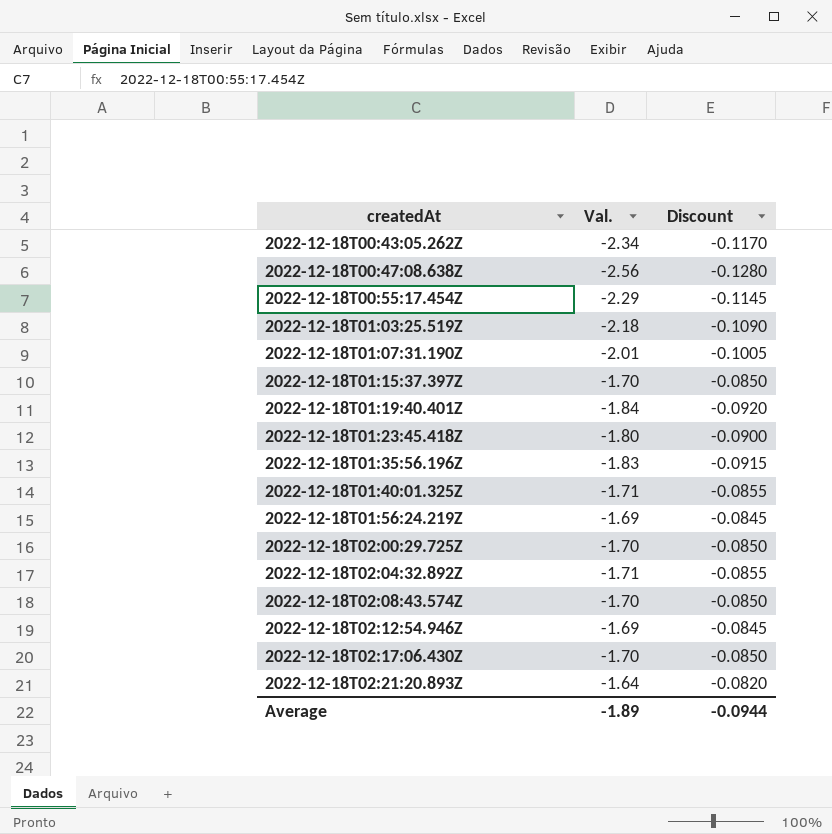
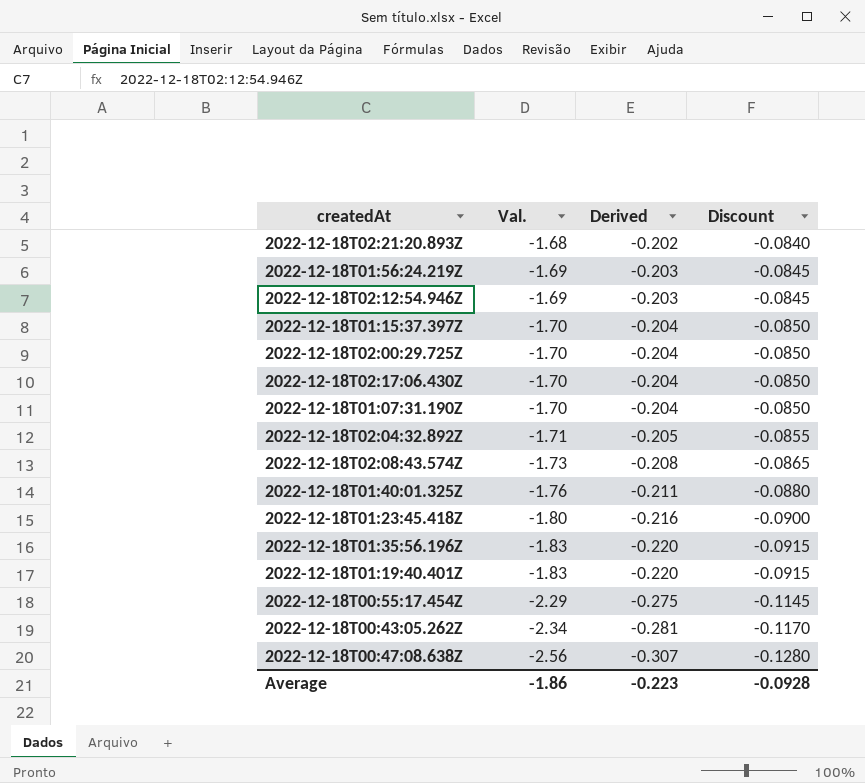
row order: createdAt ascending -> Val. descending
column Derived | formula: none -> [Val.] * 0.12
row 2022-12-18T01:03:25.519Z: -2.18 | -0.1090 -> none
2022-12-18T02:21:20.893Z | Val.: -1.64 -> -1.68
2022-12-18T02:21:20.893Z | Discount: -0.0820 -> -0.0840
2022-12-18T01:07:31.190Z | Val.: -2.01 -> -1.70
2022-12-18T01:07:31.190Z | Discount: -0.1005 -> -0.0850
2022-12-18T02:08:43.574Z | Val.: -1.70 -> -1.73
2022-12-18T02:08:43.574Z | Discount: -0.0850 -> -0.0865
2022-12-18T01:40:01.325Z | Val.: -1.71 -> -1.76
2022-12-18T01:40:01.325Z | Discount: -0.0855 -> -0.0880
2022-12-18T01:19:40.401Z | Val.: -1.84 -> -1.83
2022-12-18T01:19:40.401Z | Discount: -0.0920 -> -0.0915
Average | Val.: -1.89 -> -1.86
Average | Discount: -0.0944 -> -0.0928

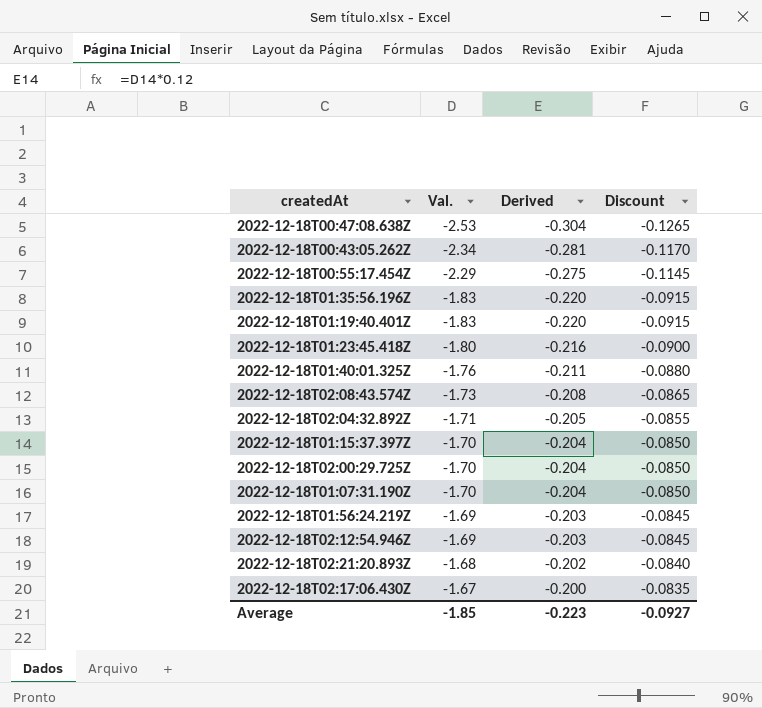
row order: Val. descending -> Val. ascending
2022-12-18T00:47:08.638Z | Val.: -2.56 -> -2.53
2022-12-18T00:47:08.638Z | Derived: -0.307 -> -0.304
2022-12-18T00:47:08.638Z | Discount: -0.1280 -> -0.1265
2022-12-18T02:17:06.430Z | Val.: -1.70 -> -1.67
2022-12-18T02:17:06.430Z | Derived: -0.204 -> -0.200
2022-12-18T02:17:06.430Z | Discount: -0.0850 -> -0.0835
Average | Val.: -1.86 -> -1.85
Average | Discount: -0.0928 -> -0.0927

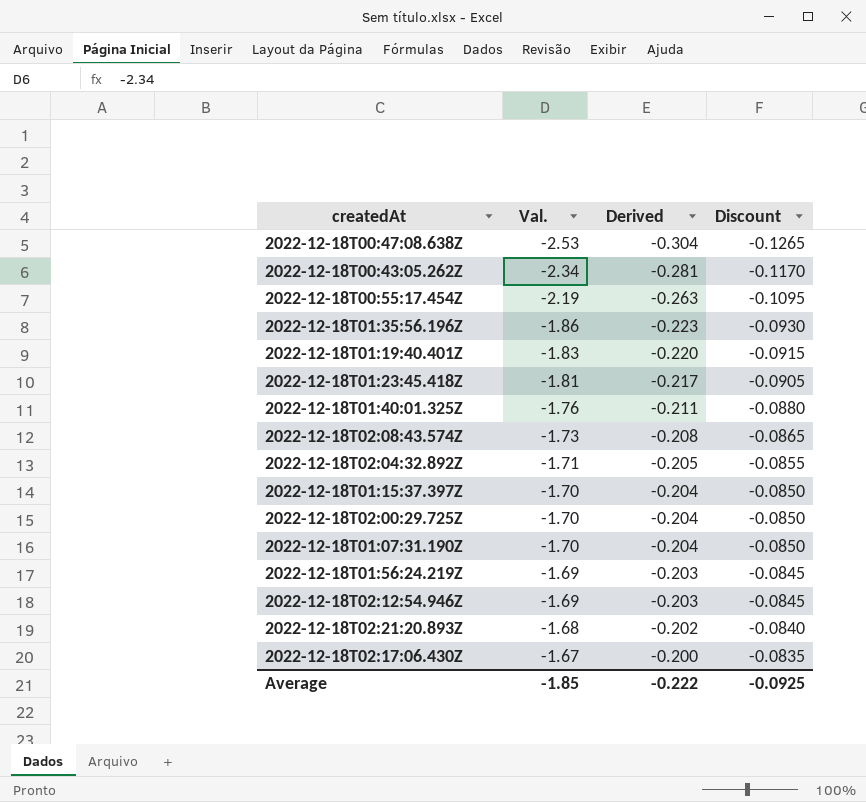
2022-12-18T00:55:17.454Z | Val.: -2.29 -> -2.19
2022-12-18T00:55:17.454Z | Derived: -0.275 -> -0.263
2022-12-18T00:55:17.454Z | Discount: -0.1145 -> -0.1095
2022-12-18T01:35:56.196Z | Val.: -1.83 -> -1.86
2022-12-18T01:35:56.196Z | Derived: -0.220 -> -0.223
2022-12-18T01:35:56.196Z | Discount: -0.0915 -> -0.0930
2022-12-18T01:23:45.418Z | Val.: -1.80 -> -1.81
2022-12-18T01:23:45.418Z | Derived: -0.216 -> -0.217
2022-12-18T01:23:45.418Z | Discount: -0.0900 -> -0.0905
Average | Derived: -0.223 -> -0.222
Average | Discount: -0.0927 -> -0.0925

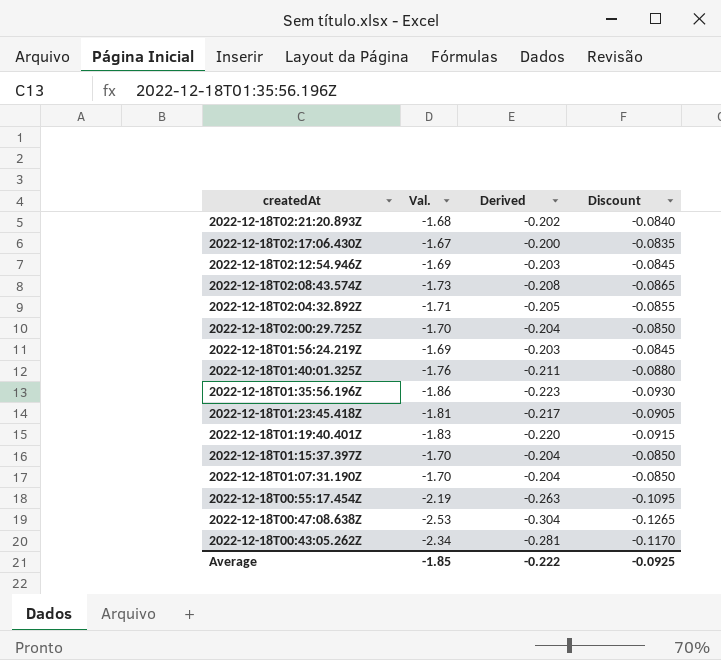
row order: Val. ascending -> createdAt descending

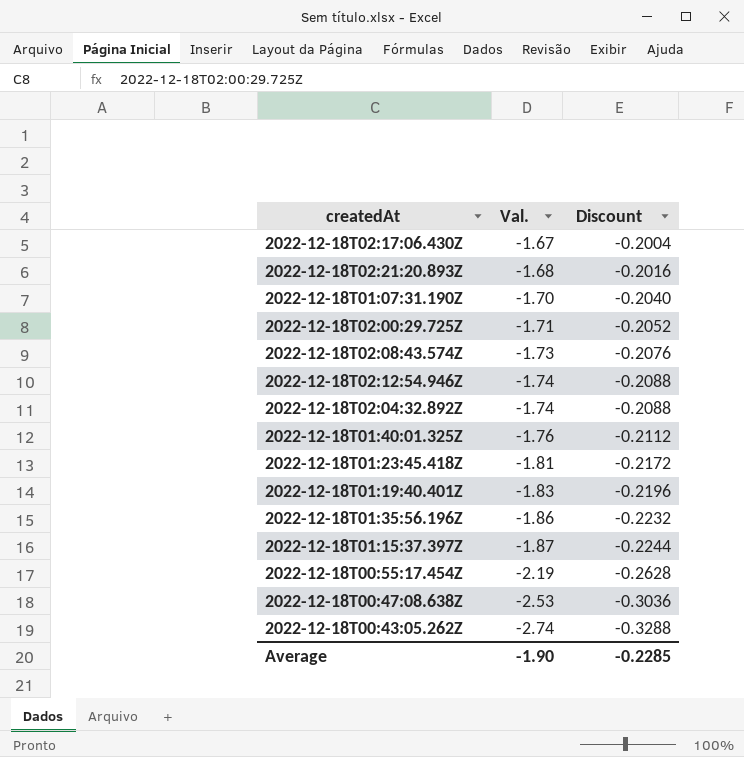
row order: createdAt descending -> Val. descending
column Derived | formula: [Val.] * 0.12 -> none
column Discount | formula: [Val.] * 0.05 -> [Val.] * 0.12
row 2022-12-18T01:56:24.219Z: -1.69 | -0.203 | -0.0845 -> none
2022-12-18T02:00:29.725Z | Val.: -1.70 -> -1.71
2022-12-18T02:12:54.946Z | Val.: -1.69 -> -1.74
2022-12-18T02:04:32.892Z | Val.: -1.71 -> -1.74
2022-12-18T01:15:37.397Z | Val.: -1.70 -> -1.87
2022-12-18T00:43:05.262Z | Val.: -2.34 -> -2.74
Average | Val.: -1.85 -> -1.90
Average | Discount: -0.0925 -> -0.2285

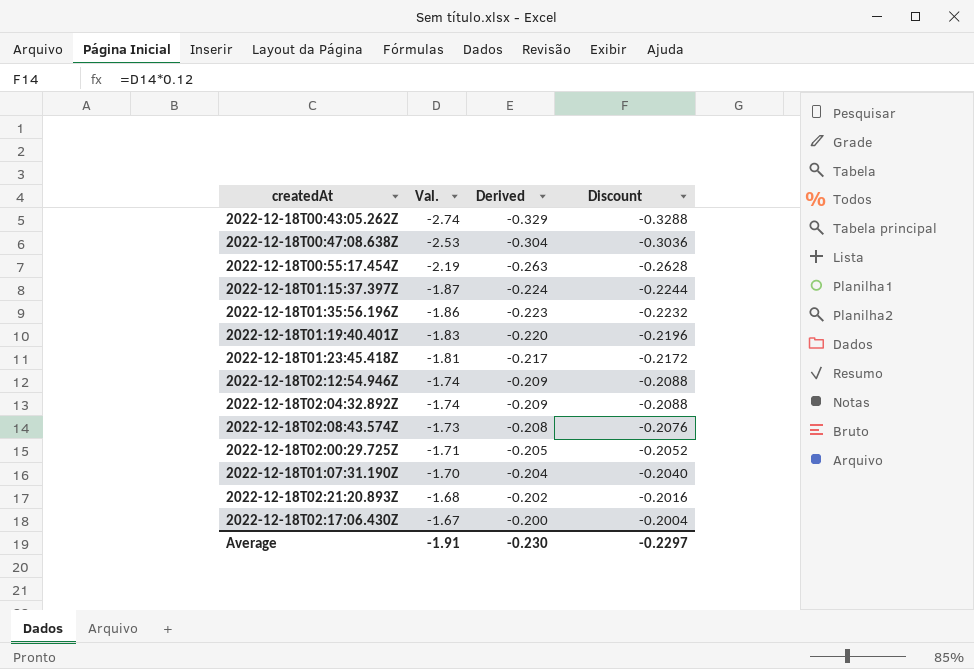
row order: Val. descending -> Val. ascending
column Derived | formula: none -> [Val.] * 0.12
row 2022-12-18T01:40:01.325Z: -1.76 | -0.2112 -> none
Average | Val.: -1.90 -> -1.91
Average | Discount: -0.2285 -> -0.2297

